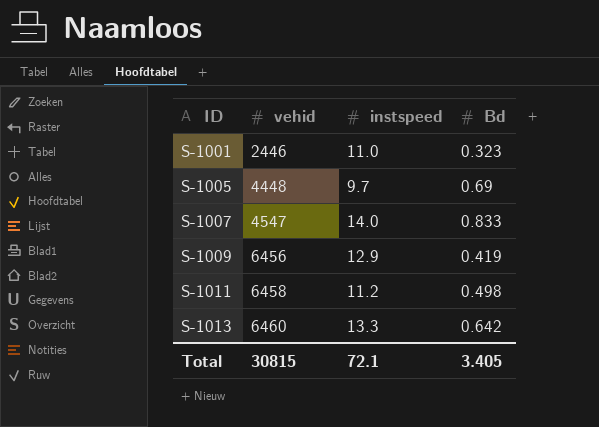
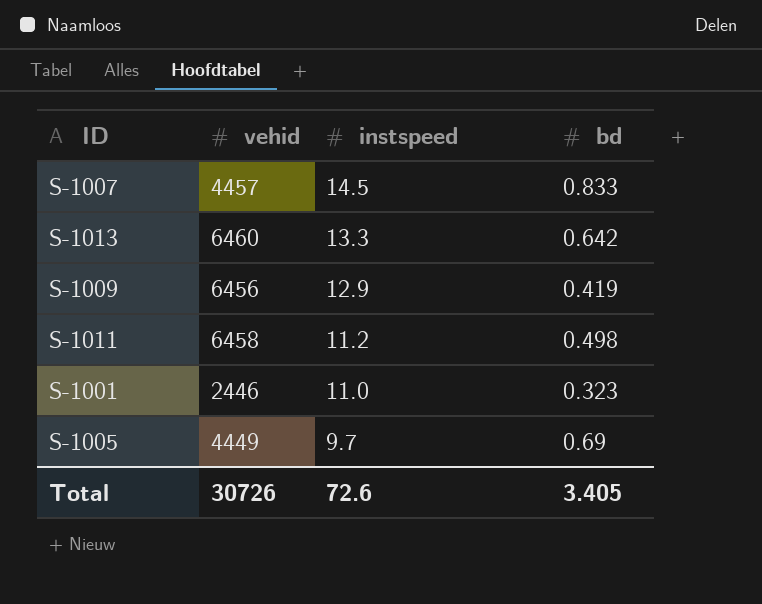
row order: ID ascending -> instspeed descending
column name: Bd -> bd
S-1007 | vehid: 4547 -> 4457
S-1007 | instspeed: 14.0 -> 14.5
S-1005 | vehid: 4448 -> 4449
Total | vehid: 30815 -> 30726
Total | instspeed: 72.1 -> 72.6

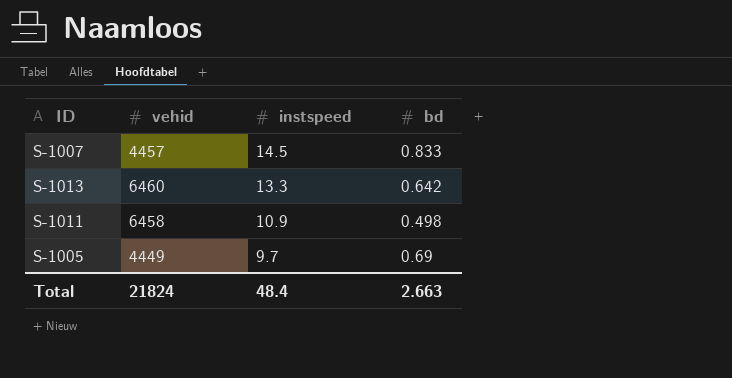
row S-1009: 6456 | 12.9 | 0.419 -> none
row S-1001: 2446 | 11.0 | 0.323 -> none
S-1011 | instspeed: 11.2 -> 10.9
Total | vehid: 30726 -> 21824
Total | instspeed: 72.6 -> 48.4
Total | bd: 3.405 -> 2.663

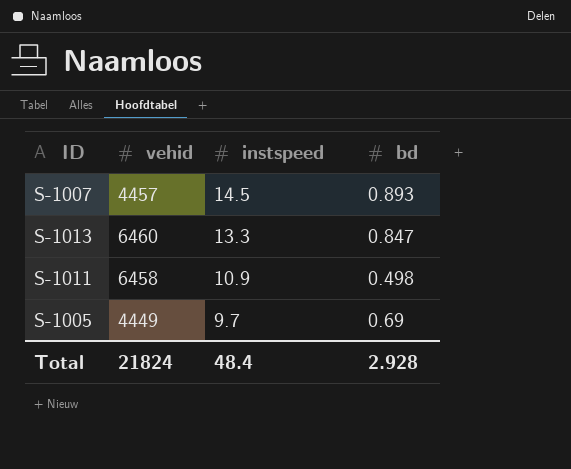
S-1007 | bd: 0.833 -> 0.893
S-1013 | bd: 0.642 -> 0.847
Total | bd: 2.663 -> 2.928

